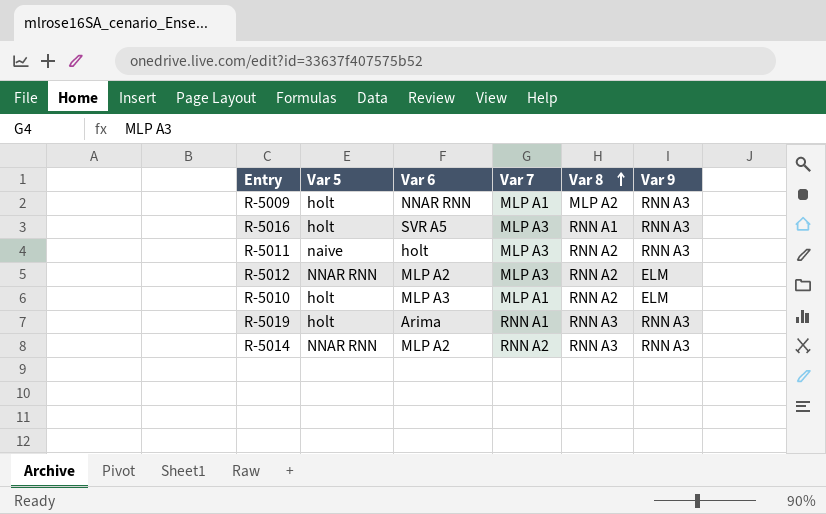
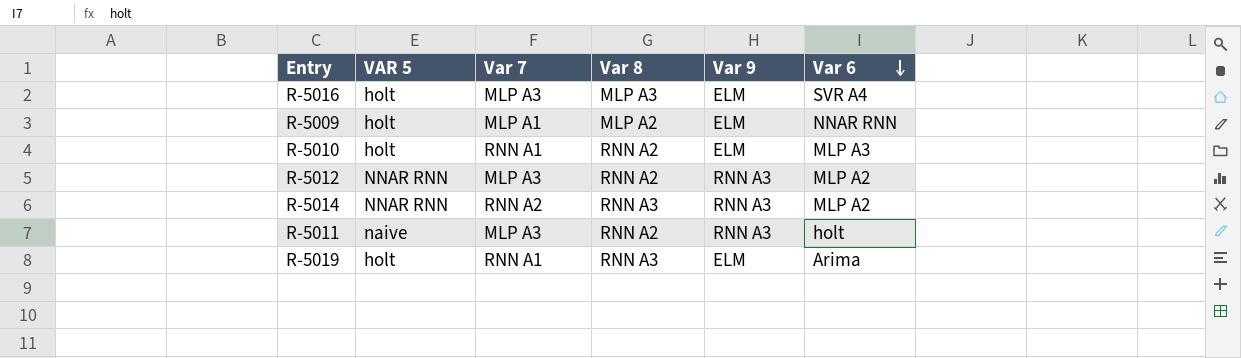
row order: Var 8 ascending -> Var 6 descending
column name: Var 5 -> VAR 5
column Var 6 | position: 3 -> 6
R-5016 | Var 8: RNN A1 -> MLP A3
R-5016 | Var 9: RNN A3 -> ELM
R-5016 | Var 6: SVR A5 -> SVR A4
R-5009 | Var 9: RNN A3 -> ELM
R-5010 | Var 7: MLP A1 -> RNN A1
R-5012 | Var 9: ELM -> RNN A3
R-5019 | Var 9: RNN A3 -> ELM

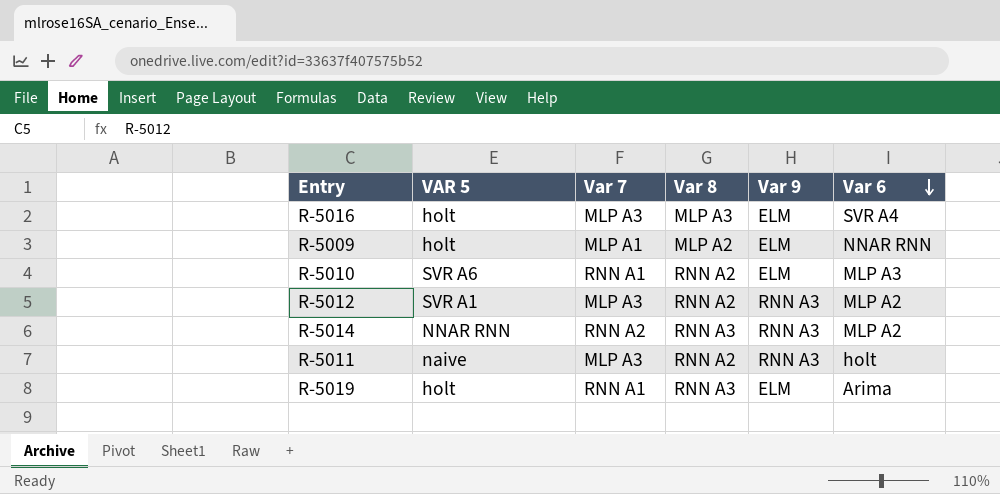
R-5010 | VAR 5: holt -> SVR A6
R-5012 | VAR 5: NNAR RNN -> SVR A1

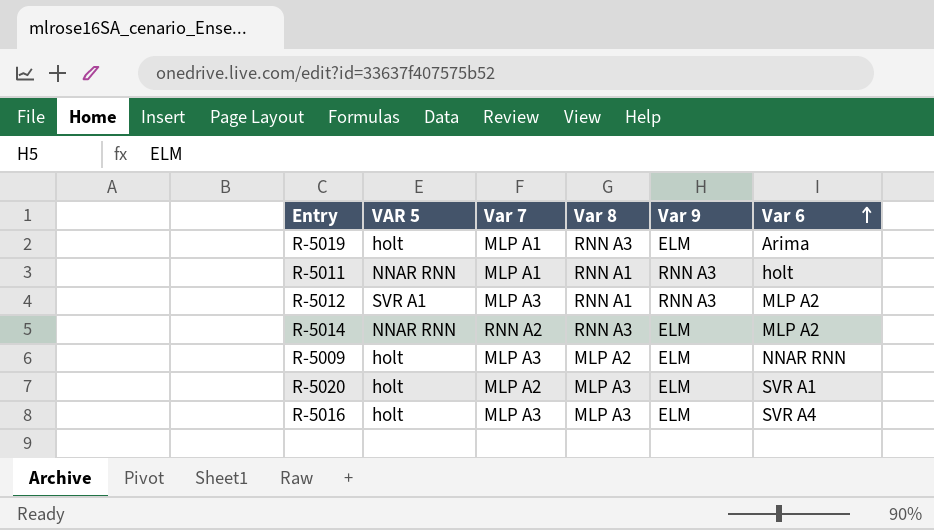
row order: Var 6 descending -> Var 6 ascending
row R-5010: SVR A6 | RNN A1 | RNN A2 | ELM | MLP A3 -> none
R-5019 | Var 7: RNN A1 -> MLP A1
R-5011 | VAR 5: naive -> NNAR RNN
R-5011 | Var 7: MLP A3 -> MLP A1
R-5011 | Var 8: RNN A2 -> RNN A1
R-5012 | Var 8: RNN A2 -> RNN A1
R-5014 | Var 9: RNN A3 -> ELM
R-5009 | Var 7: MLP A1 -> MLP A3
row R-5020: none -> holt | MLP A2 | MLP A3 | ELM | SVR A1

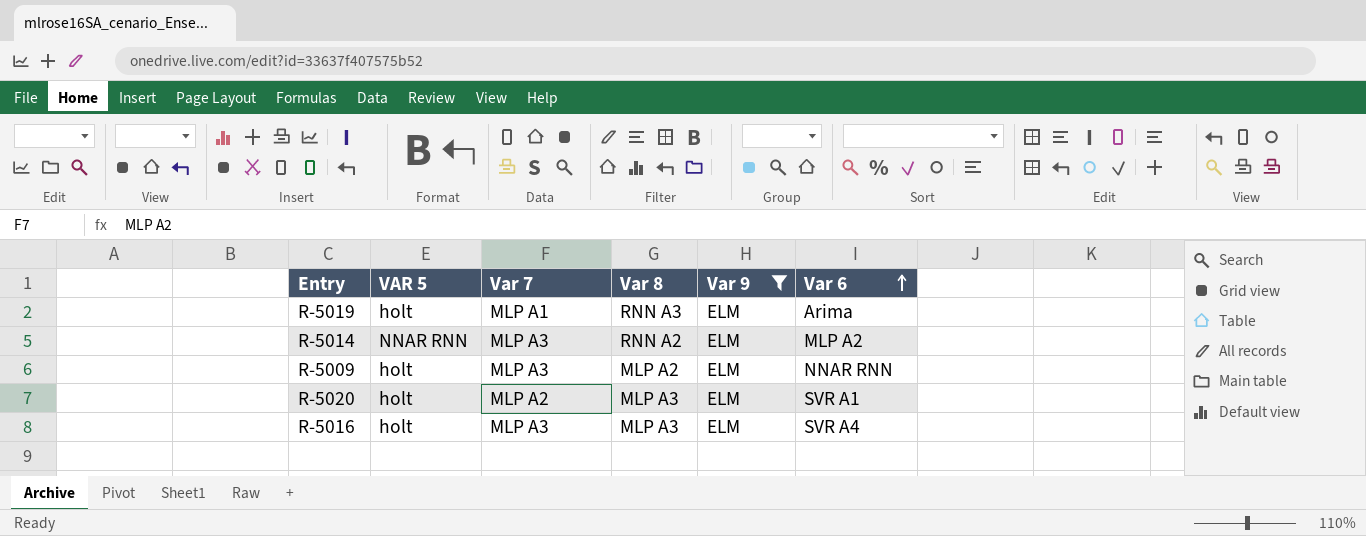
filter: none -> Var 9 = ELM
R-5014 | Var 7: RNN A2 -> MLP A3
R-5014 | Var 8: RNN A3 -> RNN A2

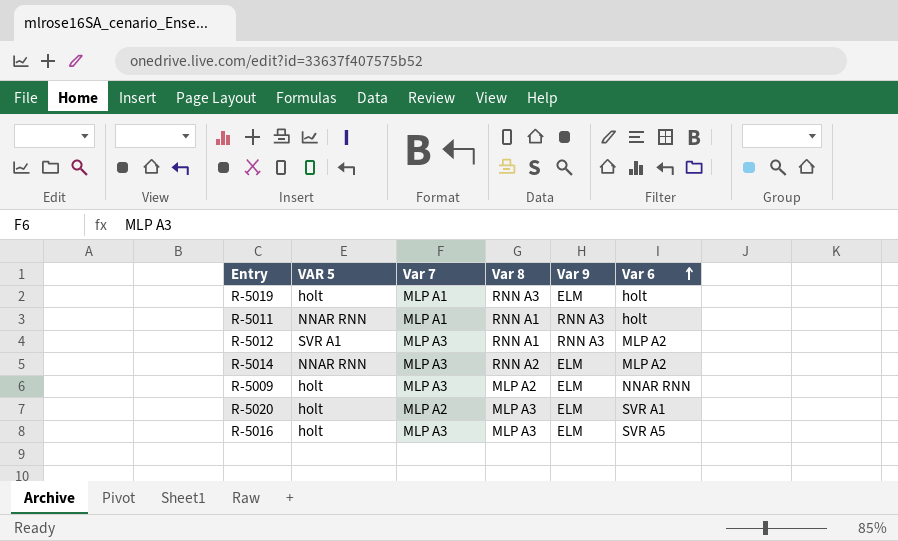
filter: Var 9 = ELM -> none
R-5019 | Var 6: Arima -> holt
R-5016 | Var 6: SVR A4 -> SVR A5

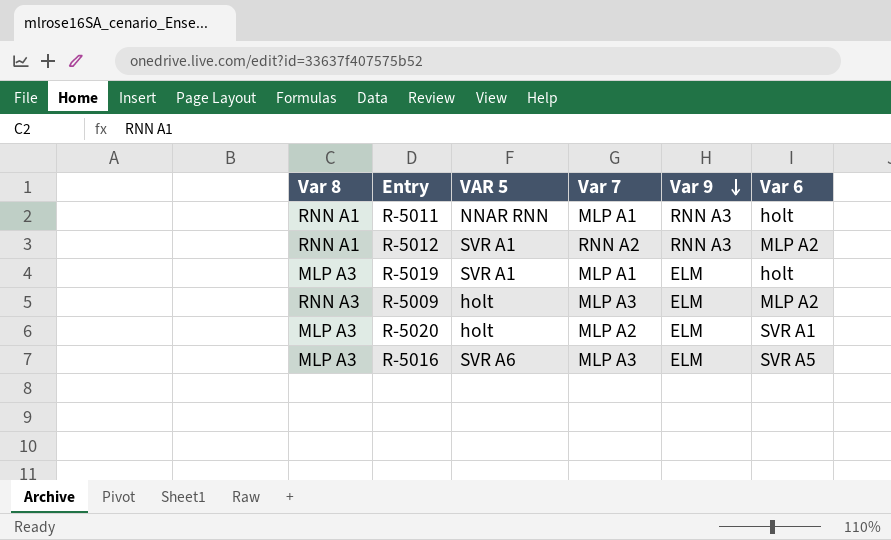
row order: Var 6 ascending -> Var 9 descending
column Var 8 | position: 4 -> 1
row R-5014: NNAR RNN | MLP A3 | RNN A2 | ELM | MLP A2 -> none
R-5012 | Var 7: MLP A3 -> RNN A2
R-5019 | Var 8: RNN A3 -> MLP A3
R-5019 | VAR 5: holt -> SVR A1
R-5009 | Var 8: MLP A2 -> RNN A3
R-5009 | Var 6: NNAR RNN -> MLP A2
R-5016 | VAR 5: holt -> SVR A6

